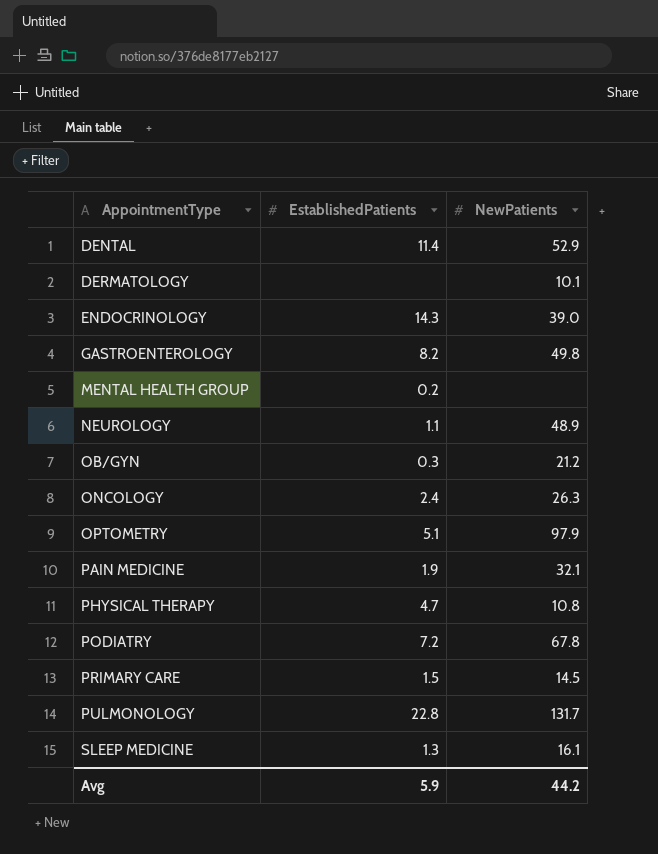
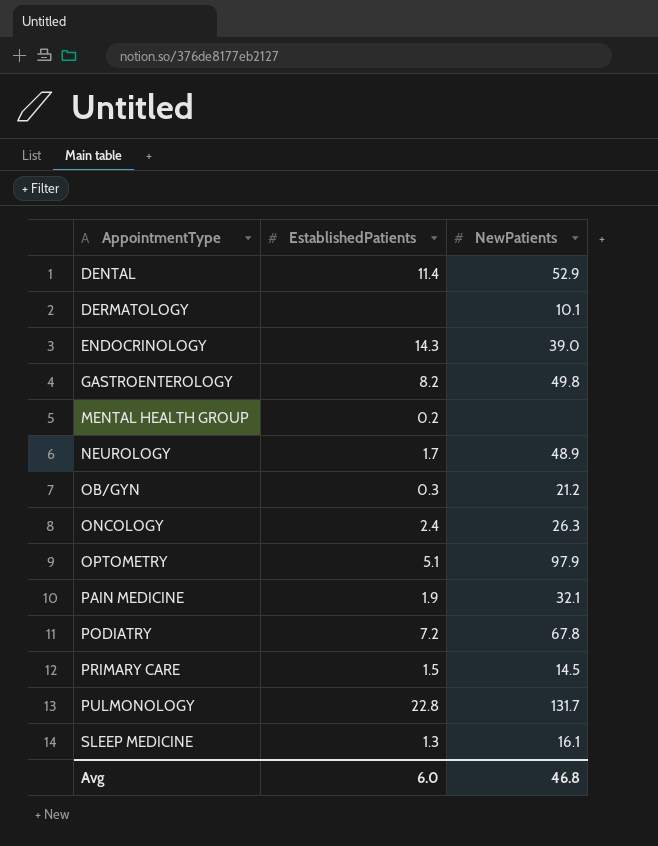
row PHYSICAL THERAPY: 4.7 | 10.8 -> none
NEUROLOGY | EstablishedPatients: 1.1 -> 1.7
Avg | EstablishedPatients: 5.9 -> 6.0
Avg | NewPatients: 44.2 -> 46.8

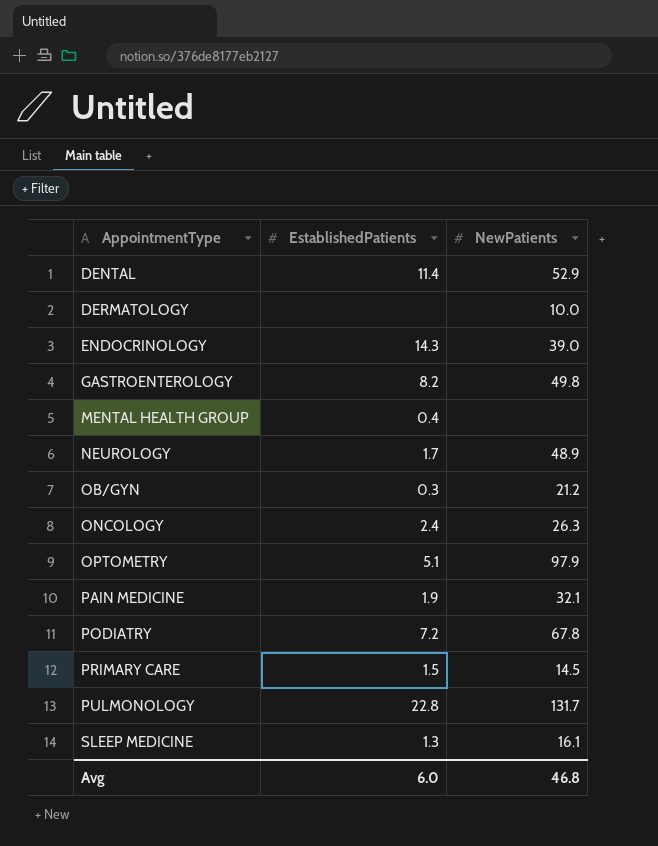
DERMATOLOGY | NewPatients: 10.1 -> 10.0
MENTAL HEALTH GROUP | EstablishedPatients: 0.2 -> 0.4

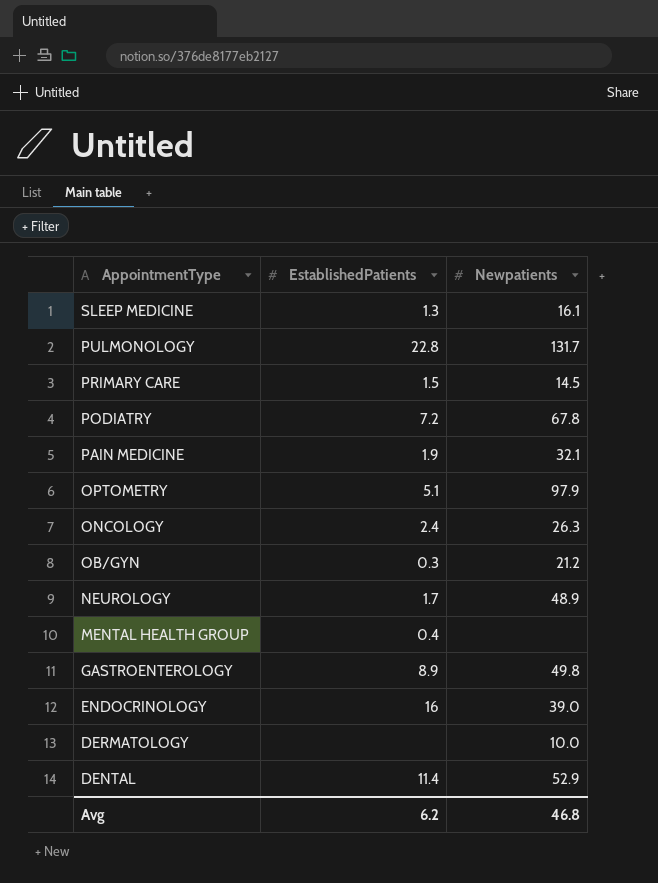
row order: AppointmentType ascending -> AppointmentType descending
column name: NewPatients -> Newpatients
GASTROENTEROLOGY | EstablishedPatients: 8.2 -> 8.9
ENDOCRINOLOGY | EstablishedPatients: 14.3 -> 16
Avg | EstablishedPatients: 6.0 -> 6.2

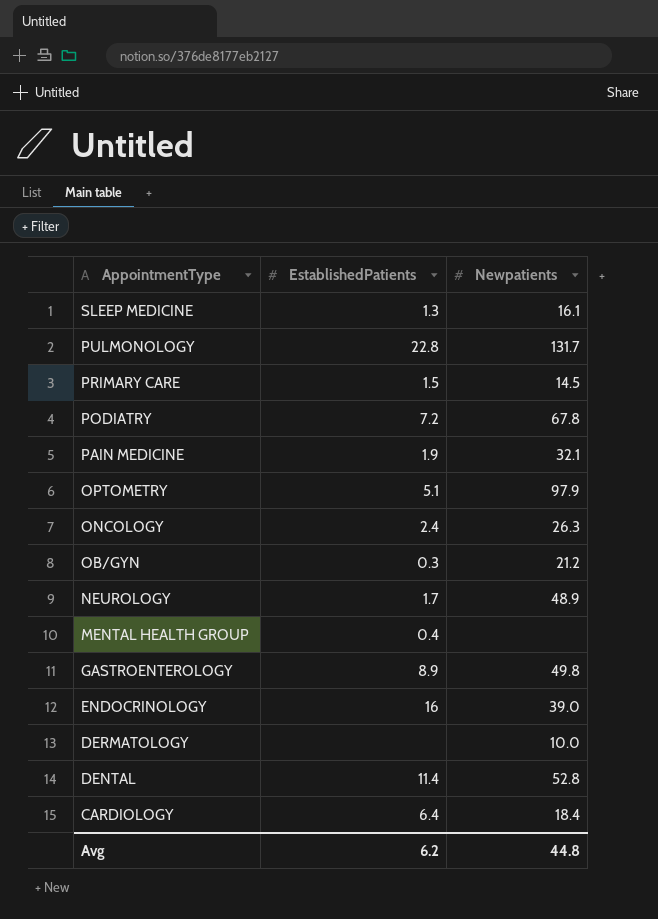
DENTAL | Newpatients: 52.9 -> 52.8
row CARDIOLOGY: none -> 6.4 | 18.4
Avg | Newpatients: 46.8 -> 44.8

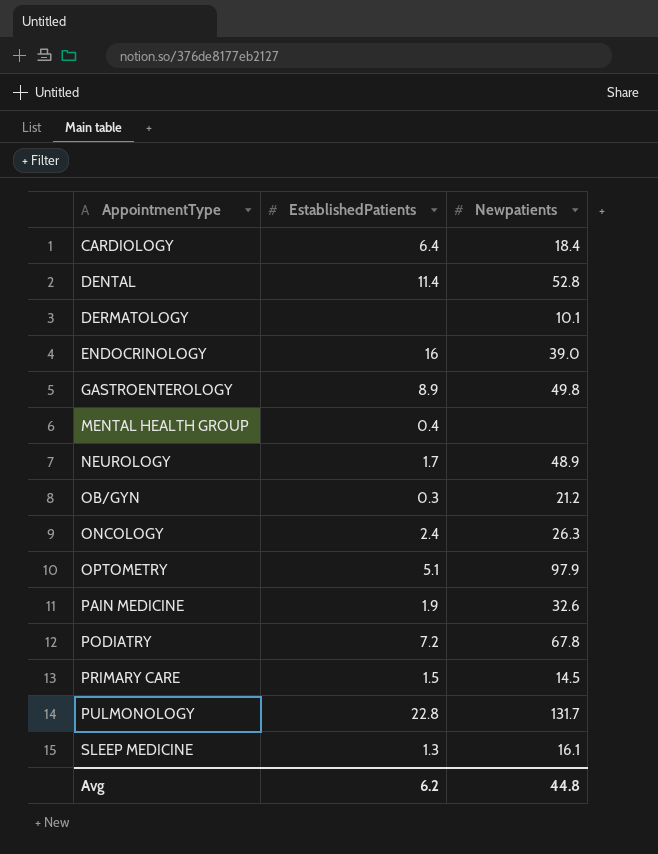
row order: AppointmentType descending -> AppointmentType ascending
DERMATOLOGY | Newpatients: 10.0 -> 10.1
PAIN MEDICINE | Newpatients: 32.1 -> 32.6

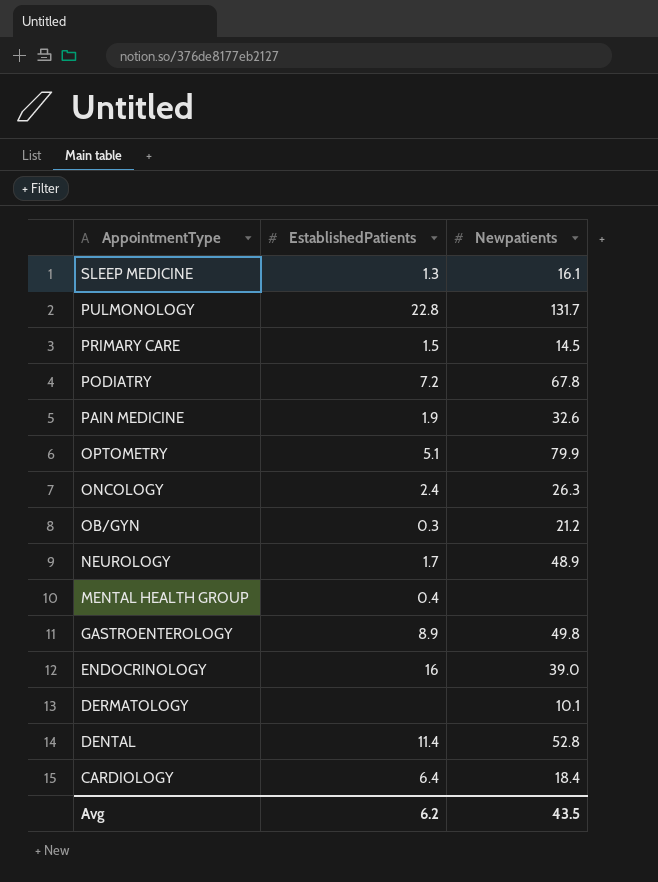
row order: AppointmentType ascending -> AppointmentType descending
OPTOMETRY | Newpatients: 97.9 -> 79.9
Avg | Newpatients: 44.8 -> 43.5

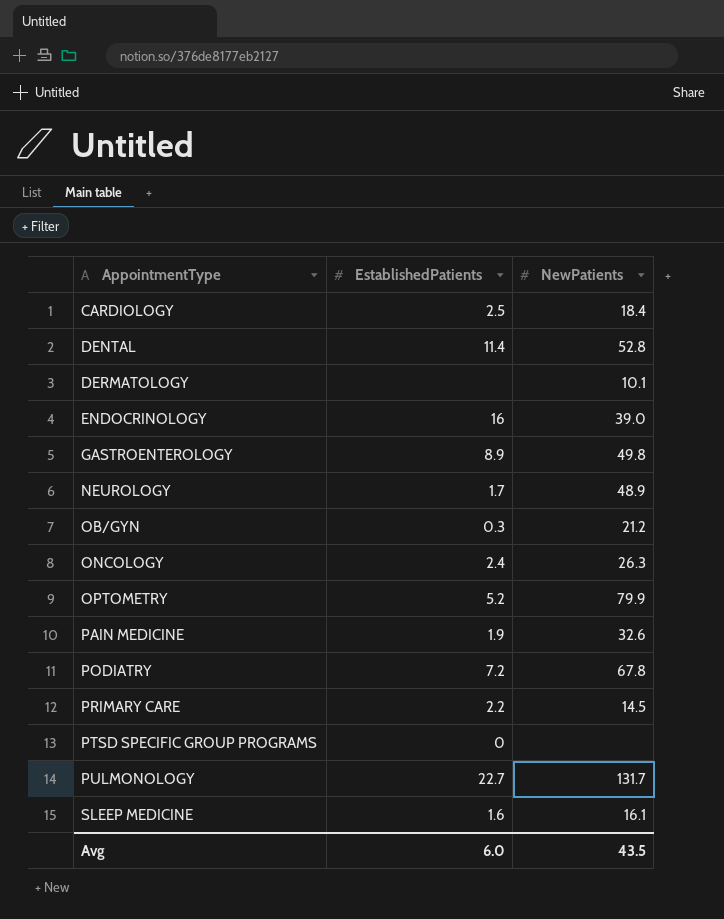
row order: AppointmentType descending -> AppointmentType ascending
column name: Newpatients -> NewPatients
row MENTAL HEALTH GROUP: 0.4 | none -> none
CARDIOLOGY | EstablishedPatients: 6.4 -> 2.5
OPTOMETRY | EstablishedPatients: 5.1 -> 5.2
PRIMARY CARE | EstablishedPatients: 1.5 -> 2.2
row PTSD SPECIFIC GROUP PROGRAMS: none -> 0 | none
PULMONOLOGY | EstablishedPatients: 22.8 -> 22.7
SLEEP MEDICINE | EstablishedPatients: 1.3 -> 1.6
Avg | EstablishedPatients: 6.2 -> 6.0

